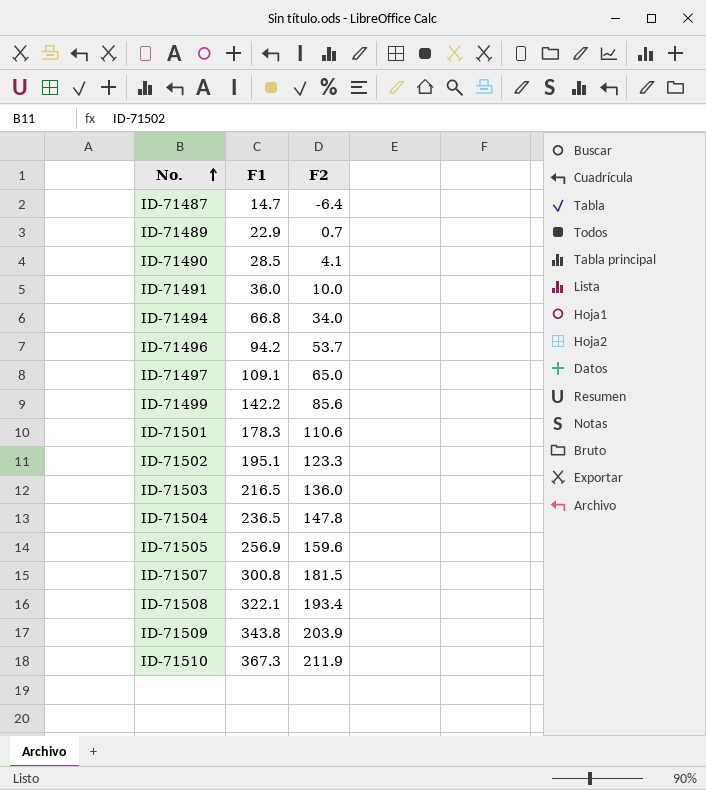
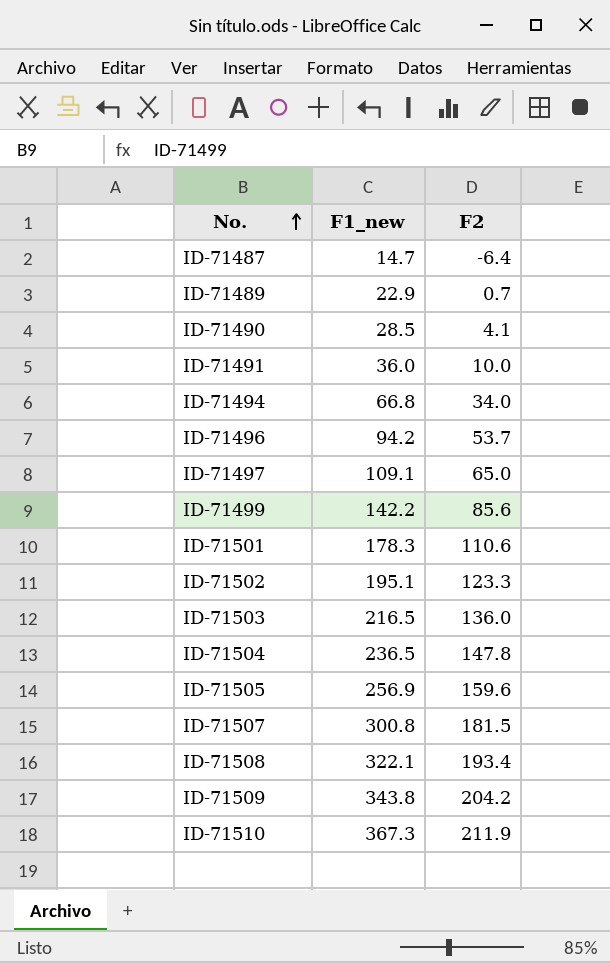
column name: F1 -> F1_new
ID-71509 | F2: 203.9 -> 204.2

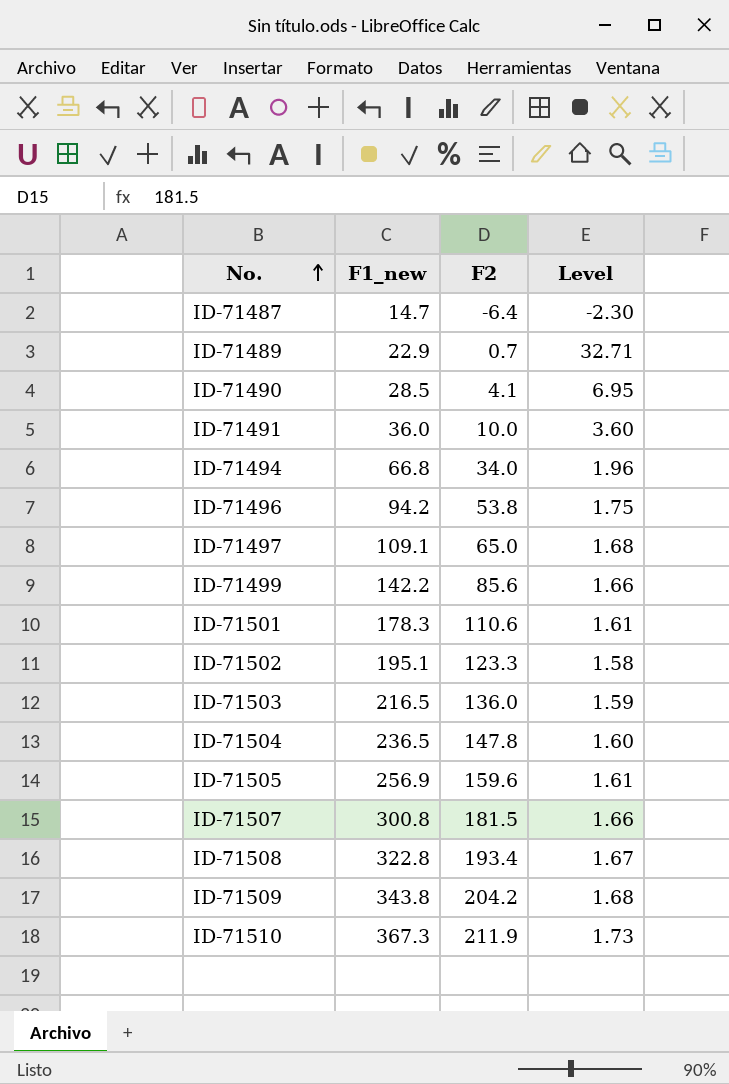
column Level | formula: none -> [F1_new] / [F2]
ID-71496 | F2: 53.7 -> 53.8
ID-71508 | F1_new: 322.1 -> 322.8

